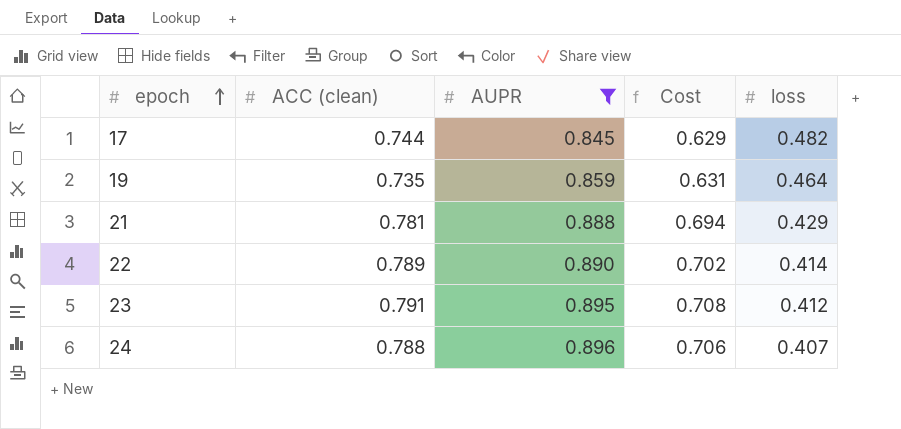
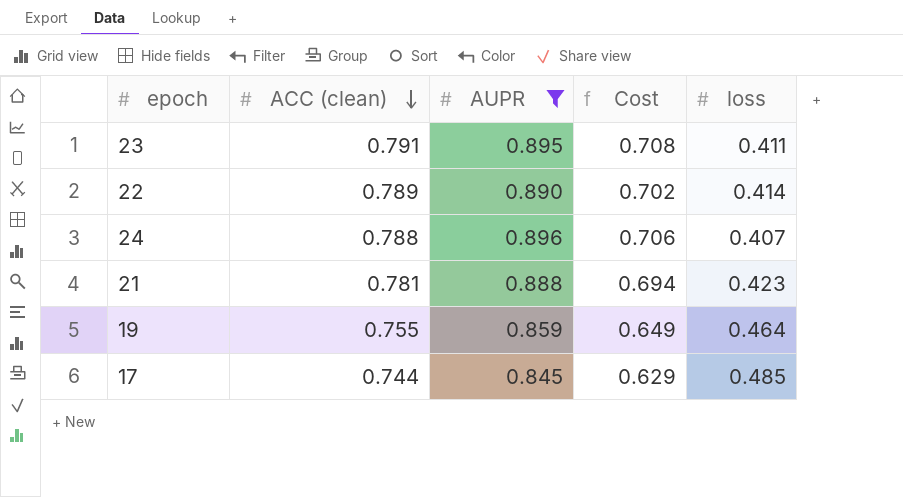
row order: epoch ascending -> ACC (clean) descending
23 | loss: 0.412 -> 0.411
21 | loss: 0.429 -> 0.423
19 | ACC (clean): 0.735 -> 0.755
19 | Cost: 0.631 -> 0.649
17 | loss: 0.482 -> 0.485

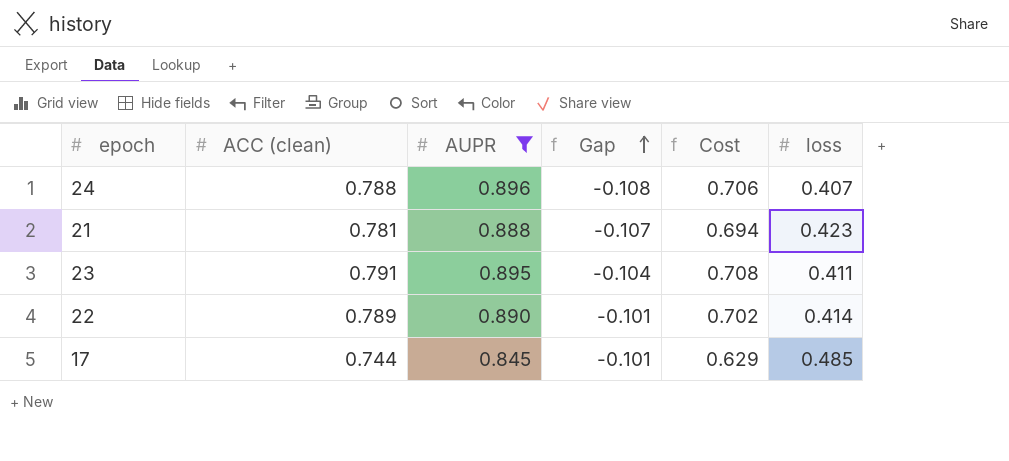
row order: ACC (clean) descending -> Gap ascending
column Gap | formula: none -> [ACC (clean)] - [AUPR]
row 19: 0.755 | 0.859 | 0.649 | 0.464 -> none

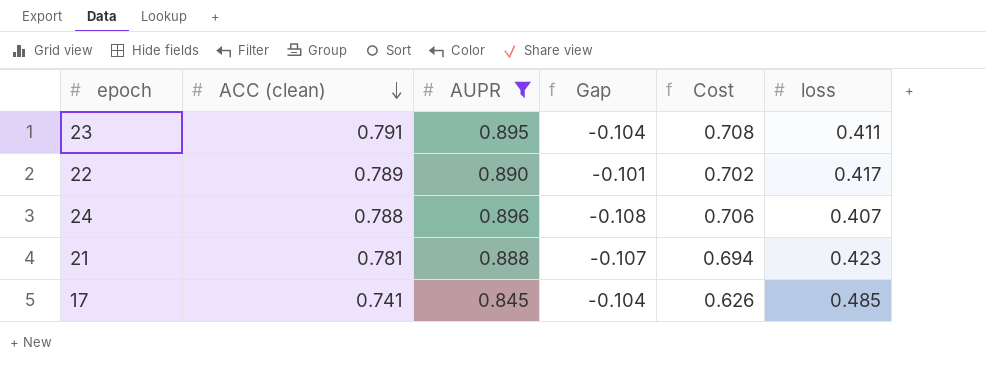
row order: Gap ascending -> ACC (clean) descending
22 | loss: 0.414 -> 0.417
17 | ACC (clean): 0.744 -> 0.741
17 | Gap: -0.101 -> -0.104
17 | Cost: 0.629 -> 0.626

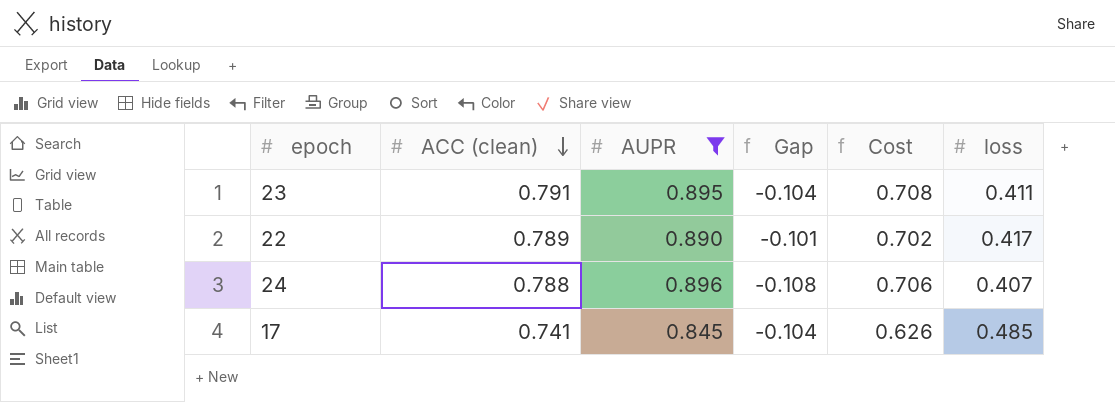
row 21: 0.781 | 0.888 | -0.107 | 0.694 | 0.423 -> none

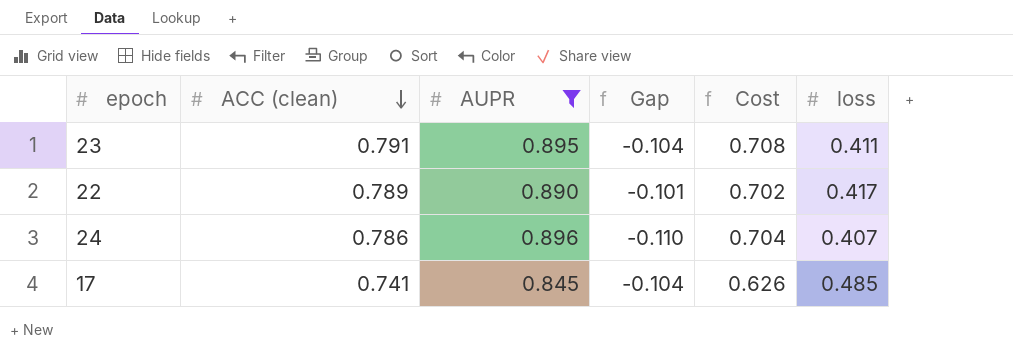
24 | ACC (clean): 0.788 -> 0.786
24 | Gap: -0.108 -> -0.110
24 | Cost: 0.706 -> 0.704

